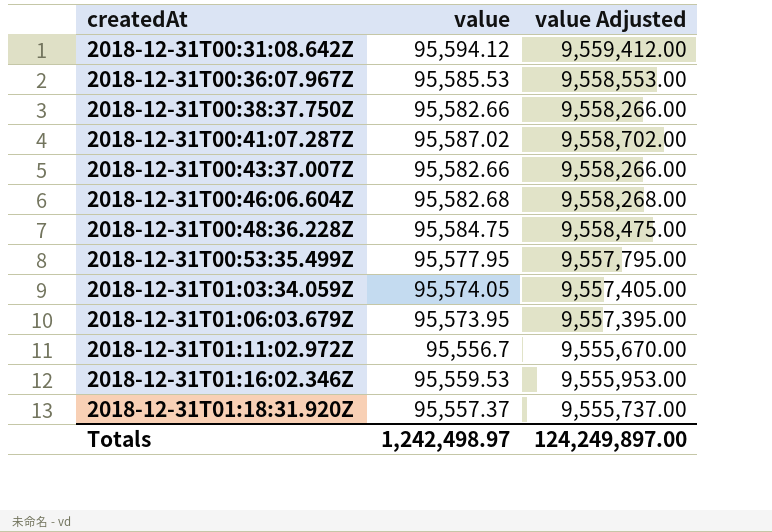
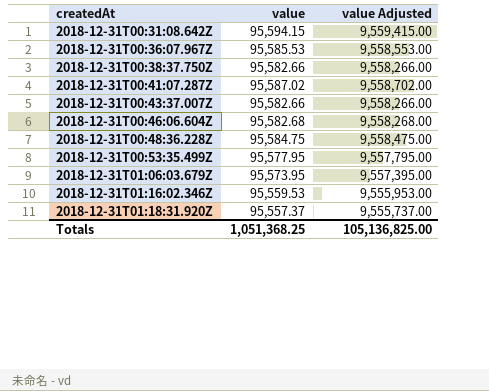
row 2018-12-31T01:03:34.059Z: 95,574.05 | 9,557,405.00 -> none
row 2018-12-31T01:11:02.972Z: 95,556.7 | 9,555,670.00 -> none
2018-12-31T00:31:08.642Z | value: 95,594.12 -> 95,594.15
2018-12-31T00:31:08.642Z | value Adjusted: 9,559,412.00 -> 9,559,415.00
Totals | value: 1,242,498.97 -> 1,051,368.25
Totals | value Adjusted: 124,249,897.00 -> 105,136,825.00

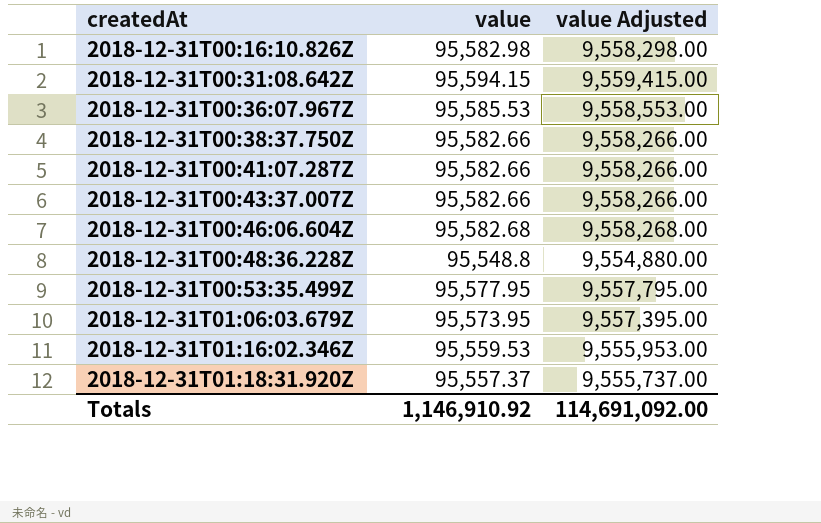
row 2018-12-31T00:16:10.826Z: none -> 95,582.98 | 9,558,298.00
2018-12-31T00:41:07.287Z | value: 95,587.02 -> 95,582.66
2018-12-31T00:41:07.287Z | value Adjusted: 9,558,702.00 -> 9,558,266.00
2018-12-31T00:48:36.228Z | value: 95,584.75 -> 95,548.8
2018-12-31T00:48:36.228Z | value Adjusted: 9,558,475.00 -> 9,554,880.00
Totals | value: 1,051,368.25 -> 1,146,910.92
Totals | value Adjusted: 105,136,825.00 -> 114,691,092.00

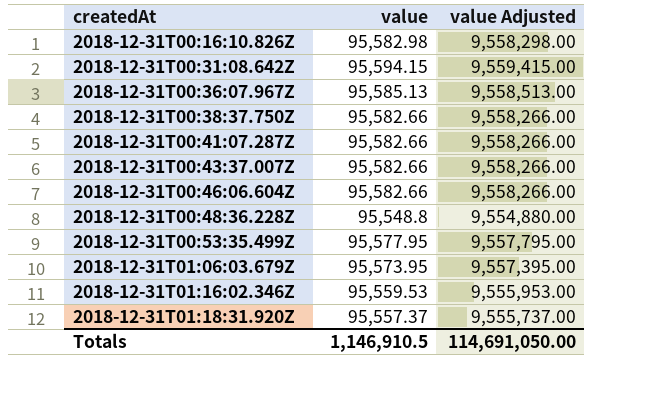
2018-12-31T00:36:07.967Z | value: 95,585.53 -> 95,585.13
2018-12-31T00:36:07.967Z | value Adjusted: 9,558,553.00 -> 9,558,513.00
2018-12-31T00:46:06.604Z | value: 95,582.68 -> 95,582.66
2018-12-31T00:46:06.604Z | value Adjusted: 9,558,268.00 -> 9,558,266.00
Totals | value: 1,146,910.92 -> 1,146,910.5
Totals | value Adjusted: 114,691,092.00 -> 114,691,050.00

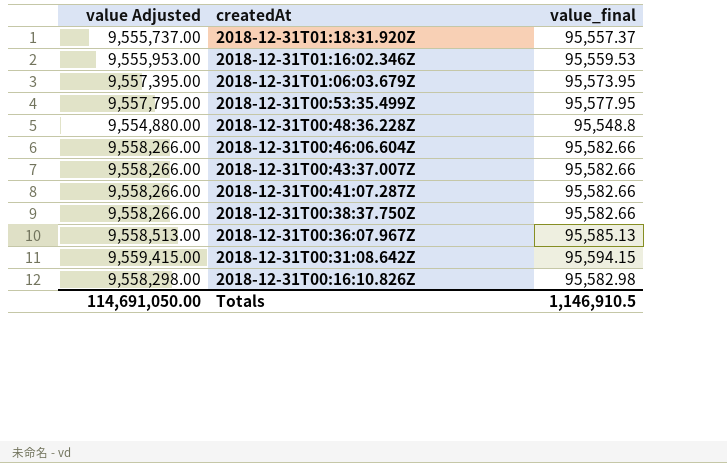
row order: createdAt ascending -> createdAt descending
column value Adjusted | position: 3 -> 1
column name: value -> value_final

